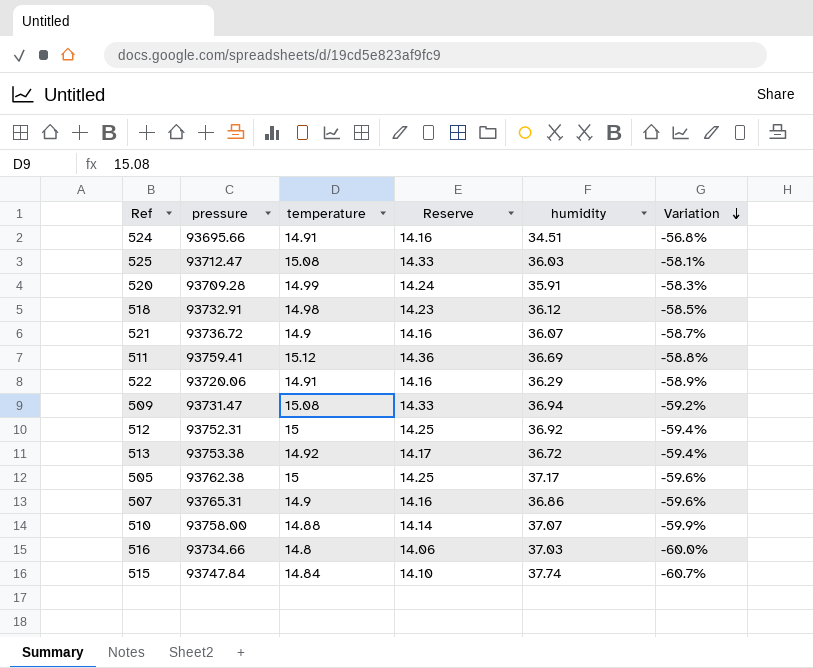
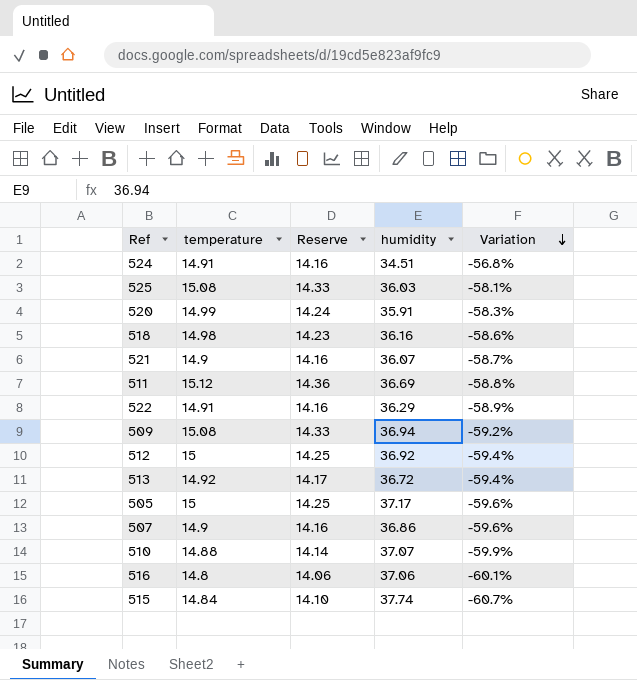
column pressure | position: 2 -> none
518 | humidity: 36.12 -> 36.16
518 | Variation: -58.5% -> -58.6%
516 | humidity: 37.03 -> 37.06
516 | Variation: -60.0% -> -60.1%

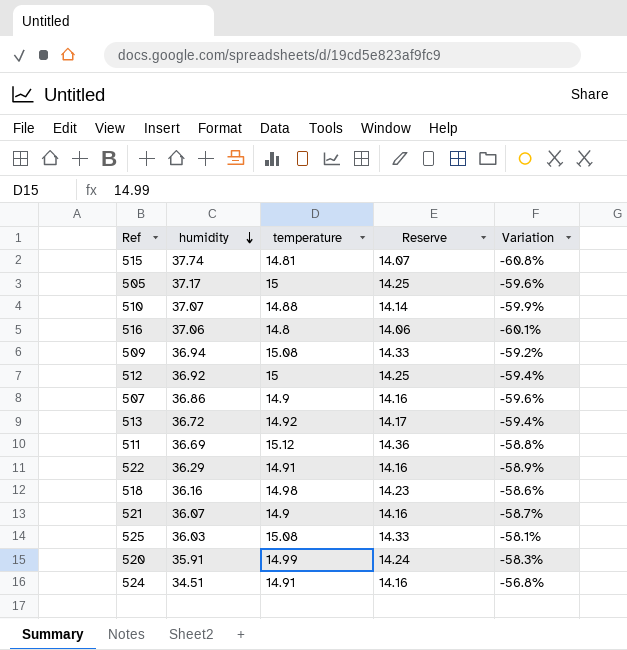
row order: Variation descending -> humidity descending
column humidity | position: 4 -> 2
515 | temperature: 14.84 -> 14.81
515 | Reserve: 14.10 -> 14.07
515 | Variation: -60.7% -> -60.8%

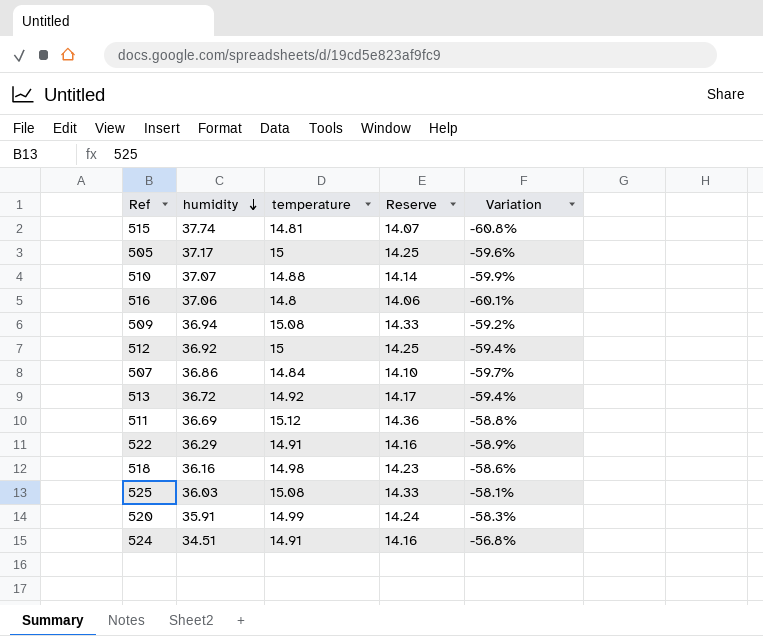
row 521: 36.07 | 14.9 | 14.16 | -58.7% -> none
507 | temperature: 14.9 -> 14.84
507 | Reserve: 14.16 -> 14.10
507 | Variation: -59.6% -> -59.7%

